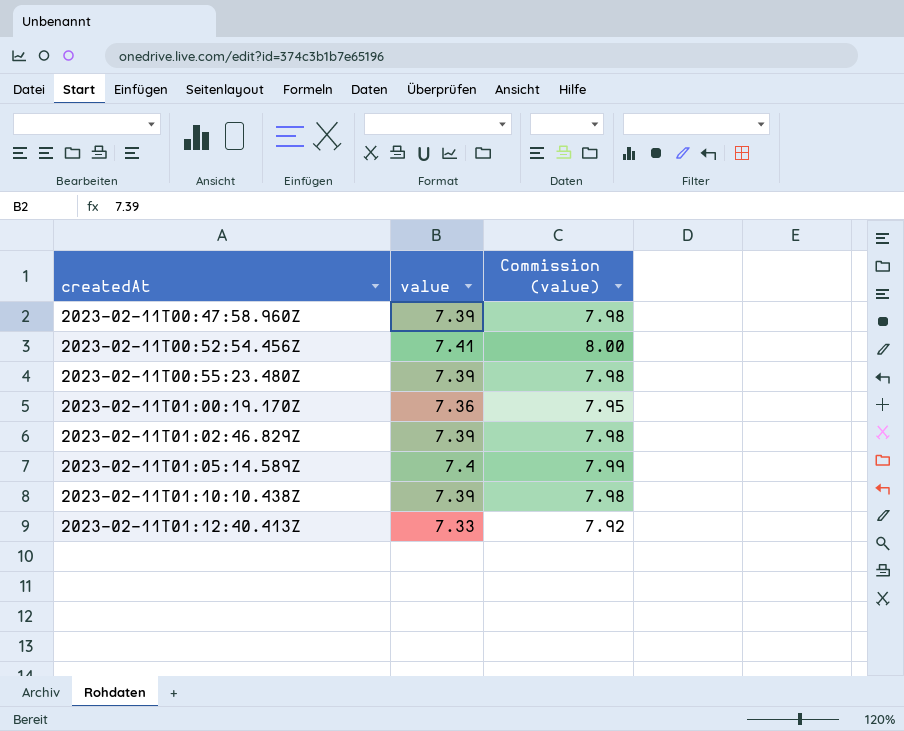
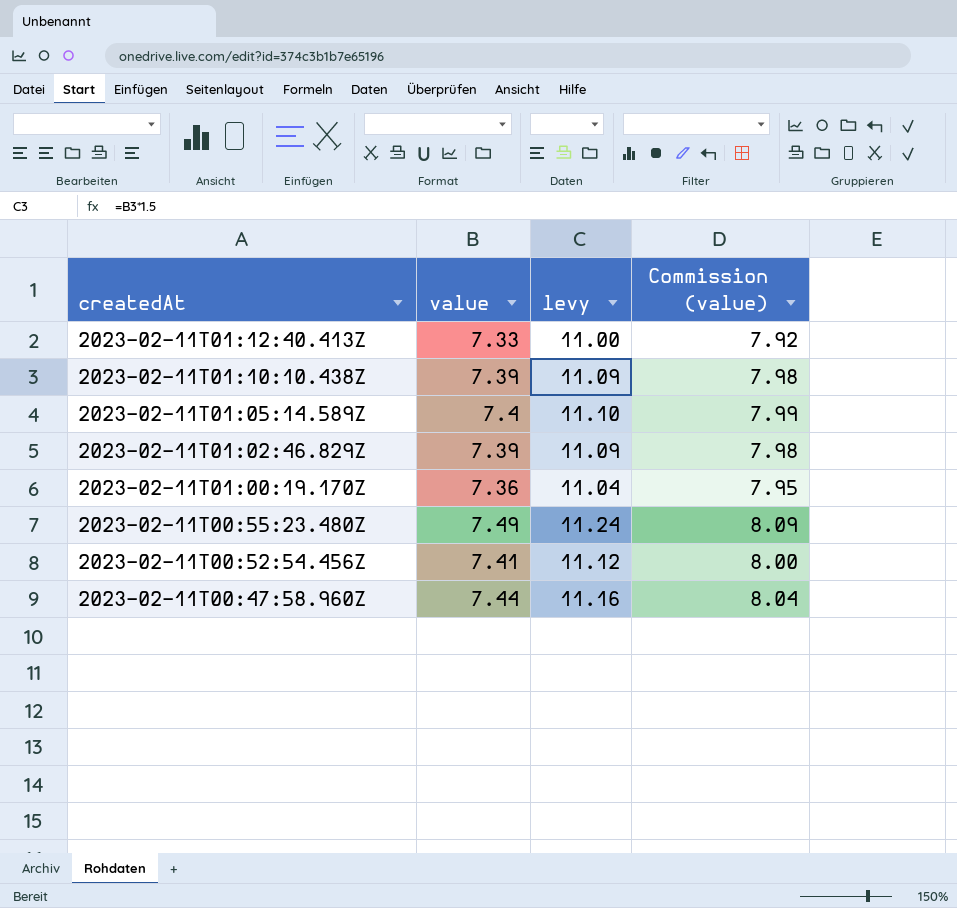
row order: createdAt ascending -> createdAt descending
column levy | formula: none -> [value] * 1.5
2023-02-11T00:55:23.480Z | value: 7.39 -> 7.49
2023-02-11T00:55:23.480Z | Commission (value): 7.98 -> 8.09
2023-02-11T00:47:58.960Z | value: 7.39 -> 7.44
2023-02-11T00:47:58.960Z | Commission (value): 7.98 -> 8.04

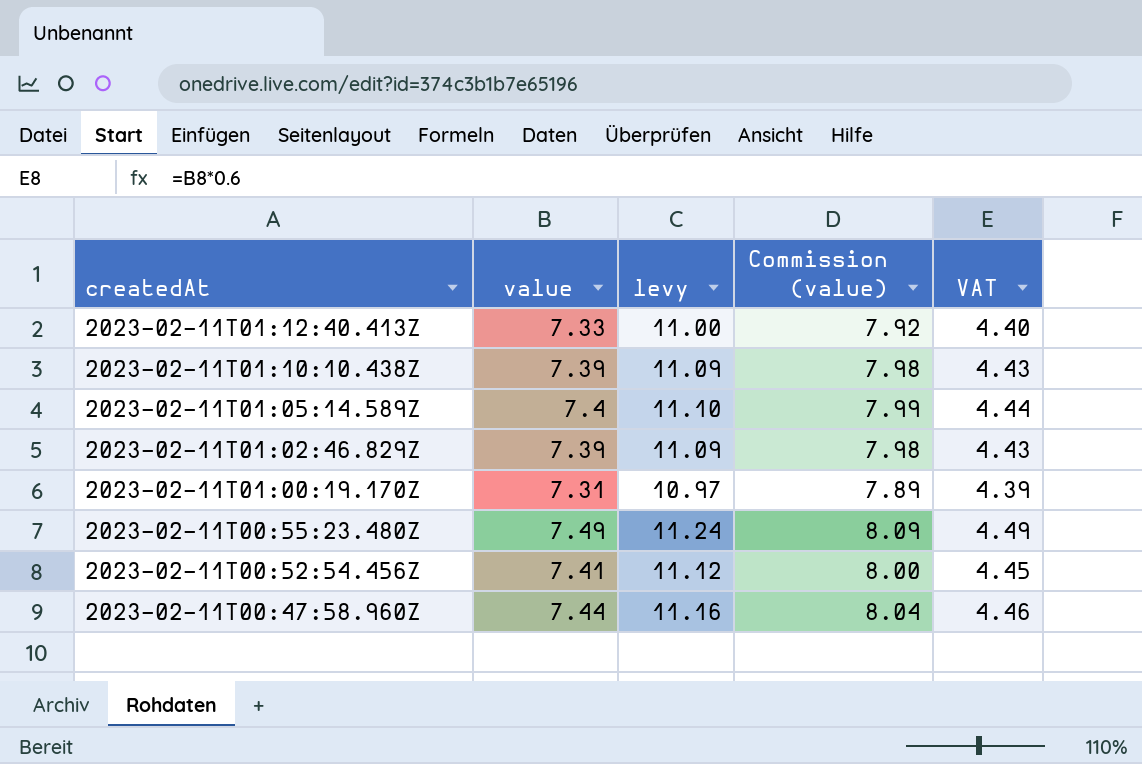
column VAT | formula: none -> [value] * 0.6
2023-02-11T01:00:19.170Z | value: 7.36 -> 7.31
2023-02-11T01:00:19.170Z | levy: 11.04 -> 10.97
2023-02-11T01:00:19.170Z | Commission (value): 7.95 -> 7.89

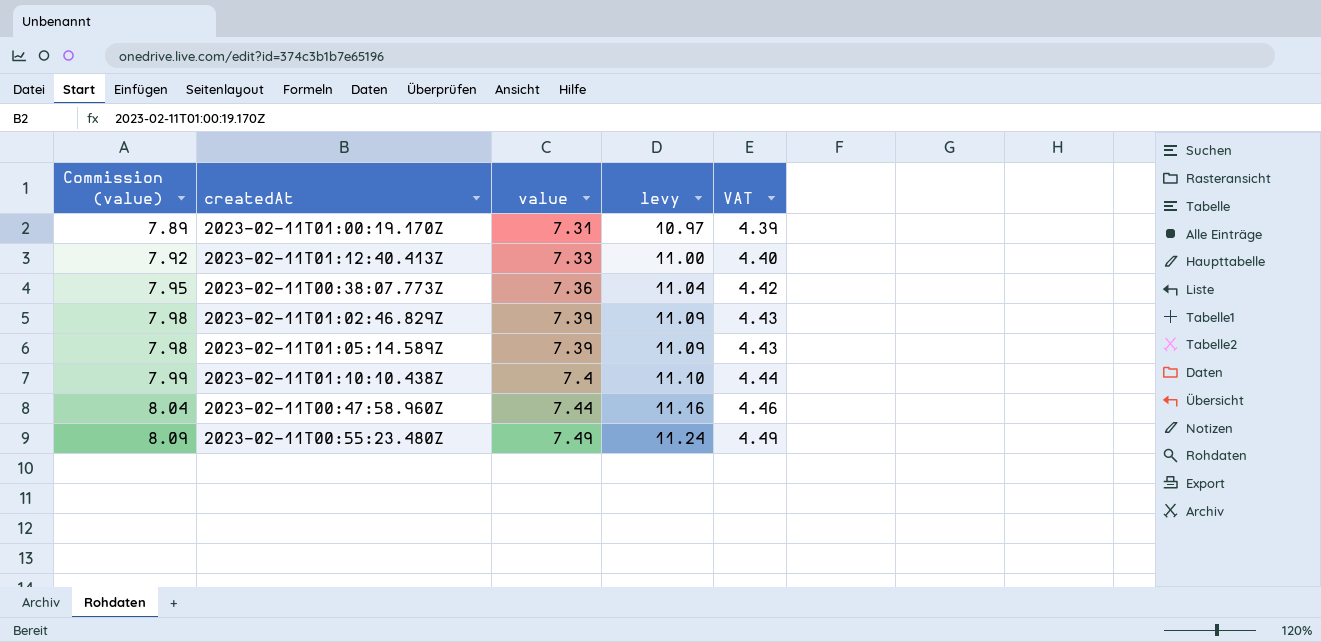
row order: createdAt descending -> Commission (value) ascending
column Commission (value) | position: 4 -> 1
row 2023-02-11T00:52:54.456Z: 7.41 | 11.12 | 8.00 | 4.45 -> none
row 2023-02-11T00:38:07.773Z: none -> 7.95 | 7.36 | 11.04 | 4.42
2023-02-11T01:05:14.589Z | Commission (value): 7.99 -> 7.98
2023-02-11T01:05:14.589Z | value: 7.4 -> 7.39
2023-02-11T01:05:14.589Z | levy: 11.10 -> 11.09
2023-02-11T01:05:14.589Z | VAT: 4.44 -> 4.43
2023-02-11T01:10:10.438Z | Commission (value): 7.98 -> 7.99
2023-02-11T01:10:10.438Z | value: 7.39 -> 7.4
2023-02-11T01:10:10.438Z | levy: 11.09 -> 11.10
2023-02-11T01:10:10.438Z | VAT: 4.43 -> 4.44

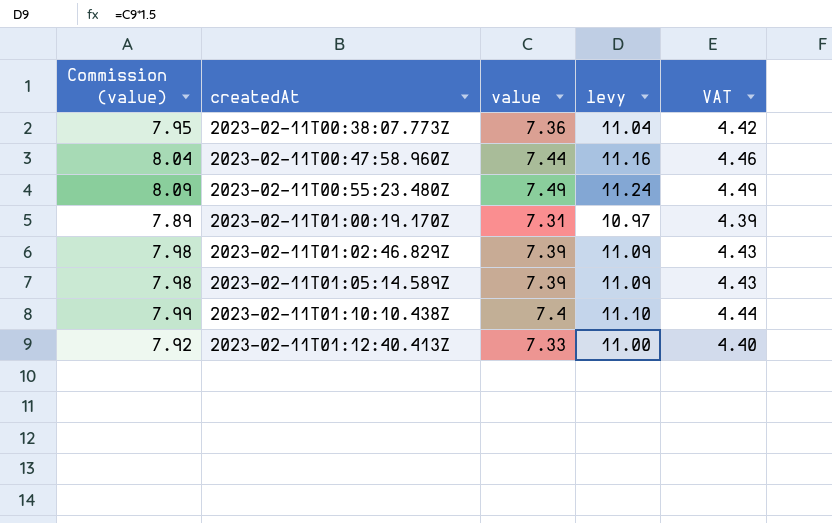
row order: Commission (value) ascending -> createdAt ascending

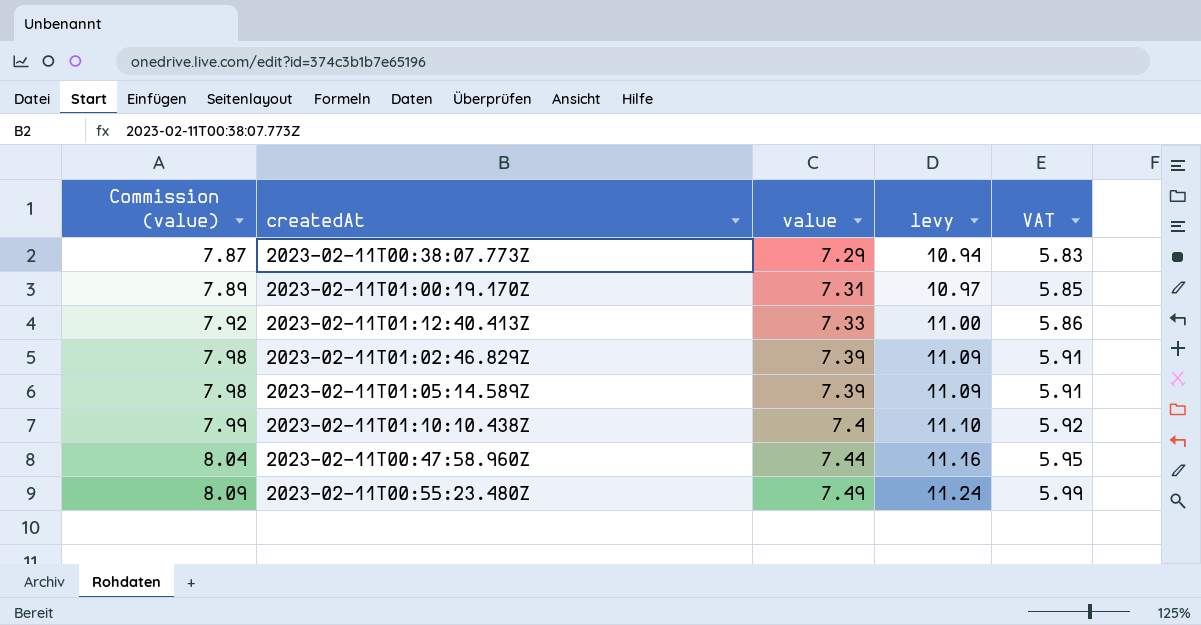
row order: createdAt ascending -> Commission (value) ascending
column VAT | formula: [value] * 0.6 -> [value] * 0.8
2023-02-11T00:38:07.773Z | Commission (value): 7.95 -> 7.87
2023-02-11T00:38:07.773Z | value: 7.36 -> 7.29
2023-02-11T00:38:07.773Z | levy: 11.04 -> 10.94

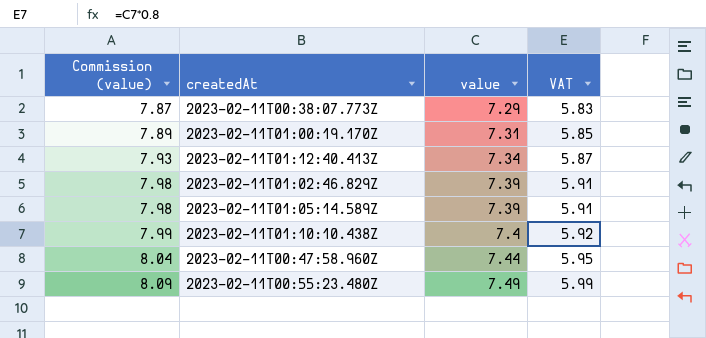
column levy | formula: [value] * 1.5 -> none
2023-02-11T01:12:40.413Z | Commission (value): 7.92 -> 7.93
2023-02-11T01:12:40.413Z | value: 7.33 -> 7.34
2023-02-11T01:12:40.413Z | VAT: 5.86 -> 5.87

